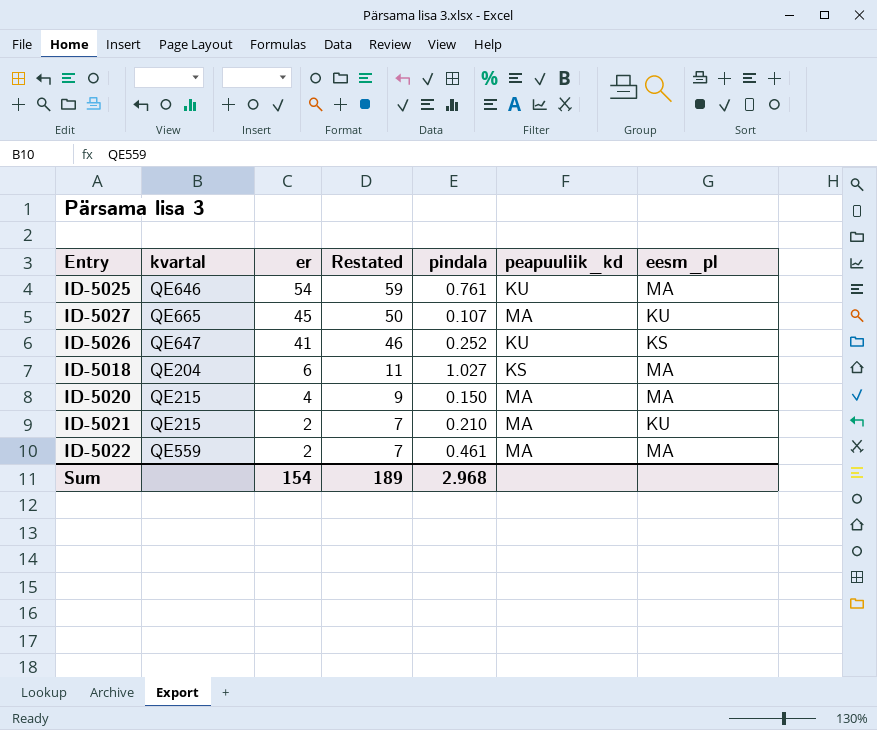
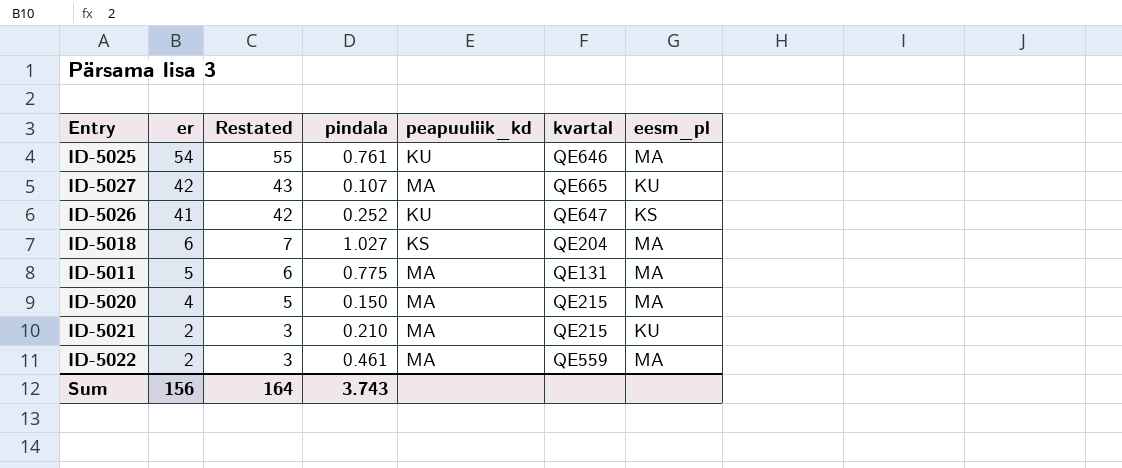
column Restated | formula: [er] + 5 -> [er] + 1
column kvartal | position: 2 -> 6
ID-5027 | er: 45 -> 42
row ID-5011: none -> 5 | 6 | 0.775 | MA | QE131 | MA
Sum | er: 154 -> 156
Sum | Restated: 189 -> 164
Sum | pindala: 2.968 -> 3.743

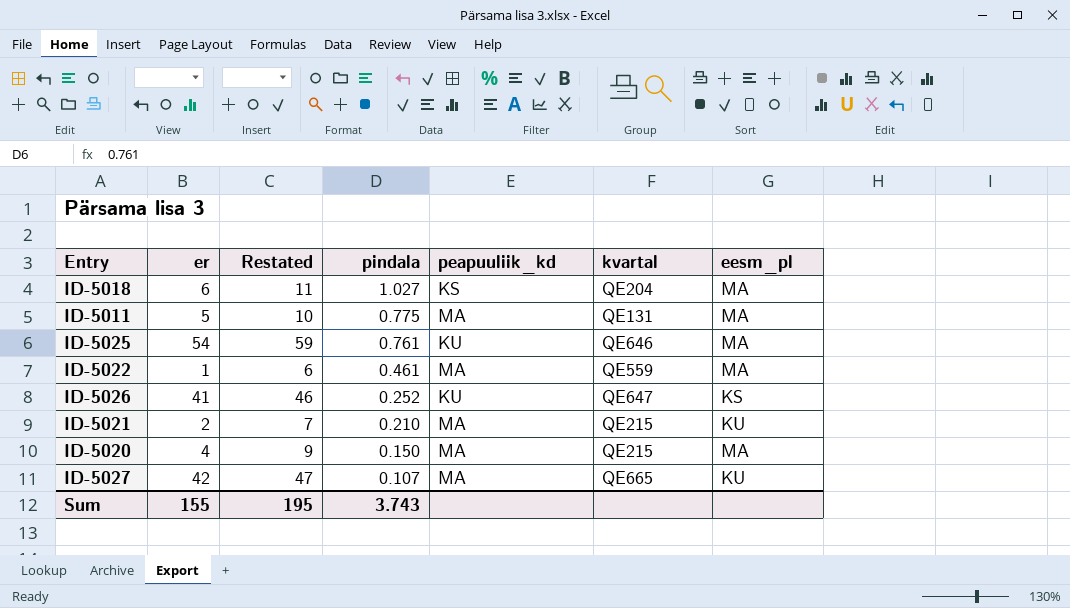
row order: er descending -> pindala descending
column Restated | formula: [er] + 1 -> [er] + 5
ID-5022 | er: 2 -> 1
Sum | er: 156 -> 155
Sum | Restated: 164 -> 195

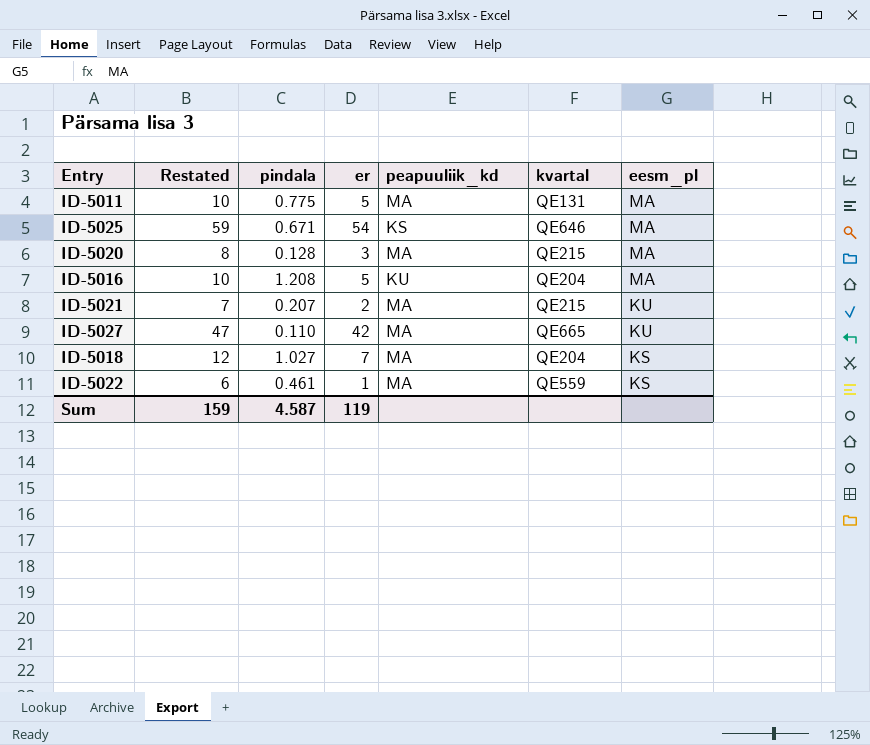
row order: pindala descending -> eesm_pl descending
column er | position: 2 -> 4
row ID-5026: 41 | 46 | 0.252 | KU | QE647 | KS -> none
ID-5025 | pindala: 0.761 -> 0.671
ID-5025 | peapuuliik_kd: KU -> KS
ID-5020 | Restated: 9 -> 8
ID-5020 | pindala: 0.150 -> 0.128
ID-5020 | er: 4 -> 3
row ID-5016: none -> 10 | 1.208 | 5 | KU | QE204 | MA
ID-5021 | pindala: 0.210 -> 0.207
ID-5027 | pindala: 0.107 -> 0.110
ID-5018 | Restated: 11 -> 12
ID-5018 | er: 6 -> 7
ID-5018 | peapuuliik_kd: KS -> MA
ID-5018 | eesm_pl: MA -> KS
ID-5022 | eesm_pl: MA -> KS
Sum | Restated: 195 -> 159
Sum | pindala: 3.743 -> 4.587
Sum | er: 155 -> 119

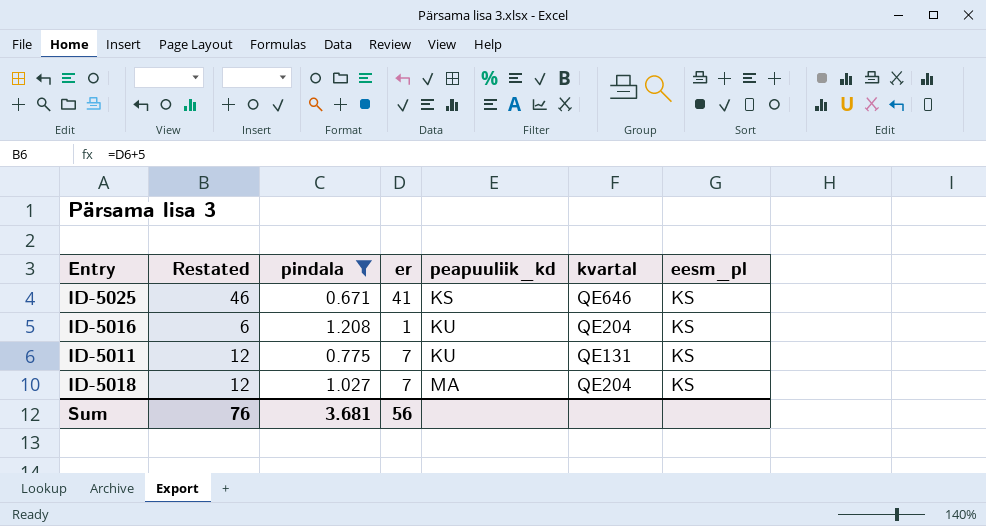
filter: none -> pindala >= 0.671
row order: eesm_pl descending -> peapuuliik_kd ascending
ID-5025 | Restated: 59 -> 46
ID-5025 | er: 54 -> 41
ID-5025 | eesm_pl: MA -> KS
ID-5016 | Restated: 10 -> 6
ID-5016 | er: 5 -> 1
ID-5016 | eesm_pl: MA -> KS
ID-5011 | Restated: 10 -> 12
ID-5011 | er: 5 -> 7
ID-5011 | peapuuliik_kd: MA -> KU
ID-5011 | eesm_pl: MA -> KS
Sum | Restated: 159 -> 76
Sum | pindala: 4.587 -> 3.681
Sum | er: 119 -> 56

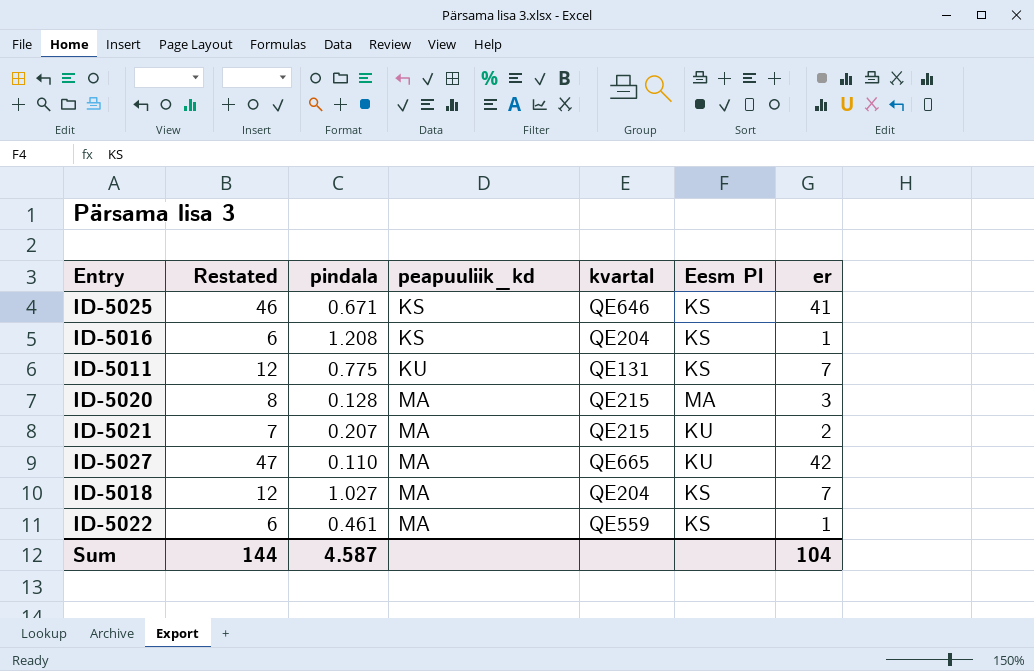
filter: pindala >= 0.671 -> none
column name: eesm_pl -> Eesm Pl
column er | position: 4 -> 7
ID-5016 | peapuuliik_kd: KU -> KS
Sum | Restated: 76 -> 144
Sum | pindala: 3.681 -> 4.587
Sum | er: 56 -> 104

